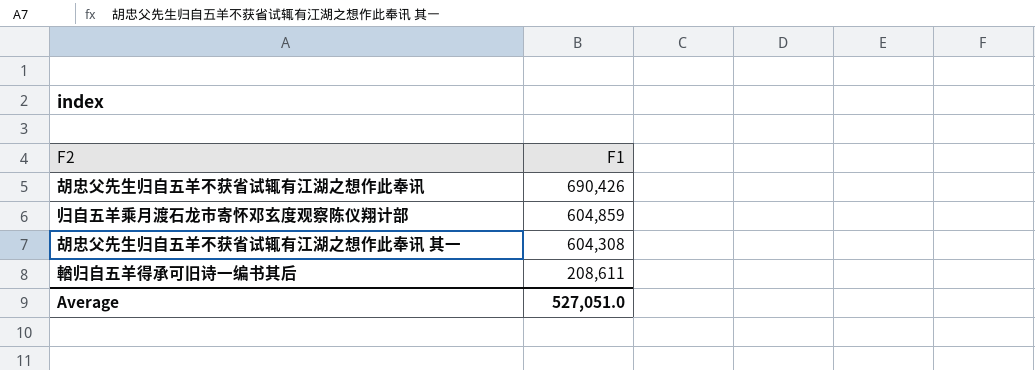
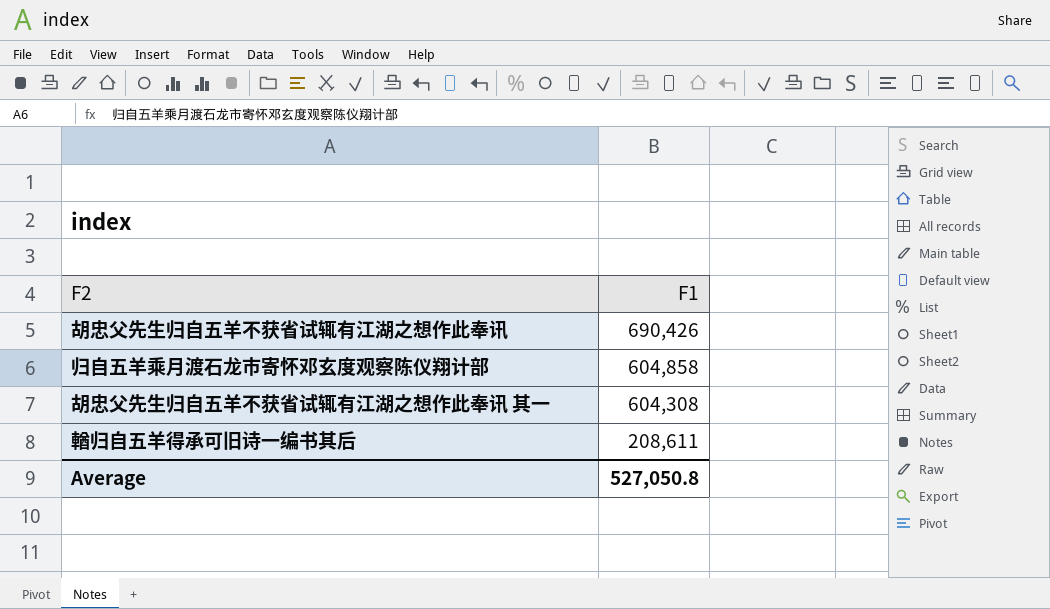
归自五羊乘月渡石龙市寄怀邓玄度观察陈仪翔计部 | F1: 604,859 -> 604,858
Average | F1: 527,051.0 -> 527,050.8

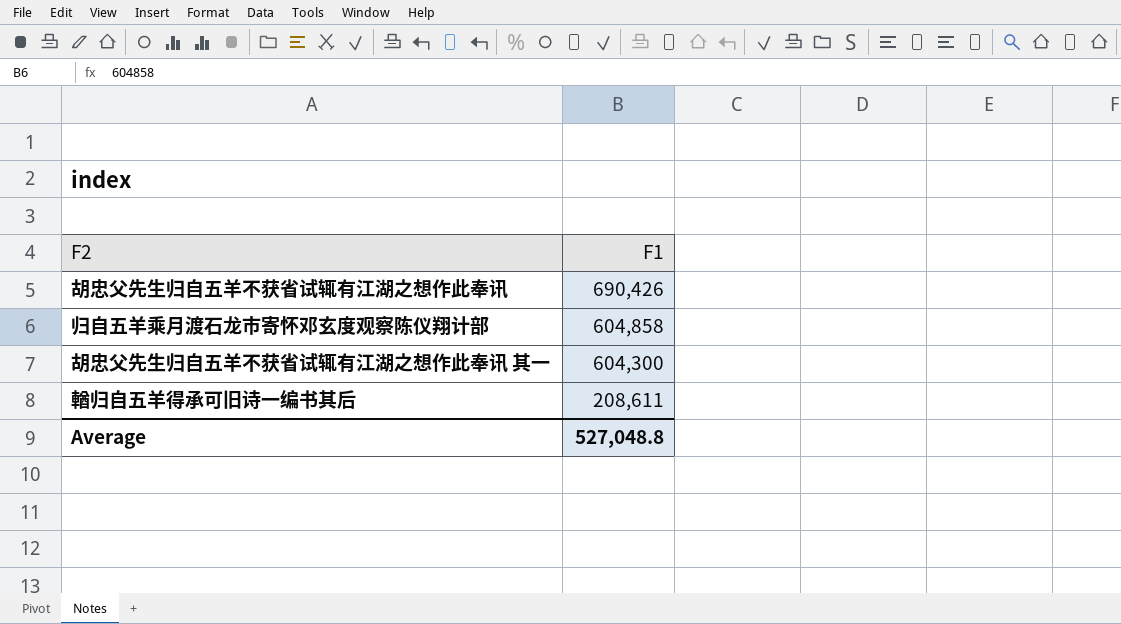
胡忠父先生归自五羊不获省试辄有江湖之想作此奉讯 其一 | F1: 604,308 -> 604,300
Average | F1: 527,050.8 -> 527,048.8

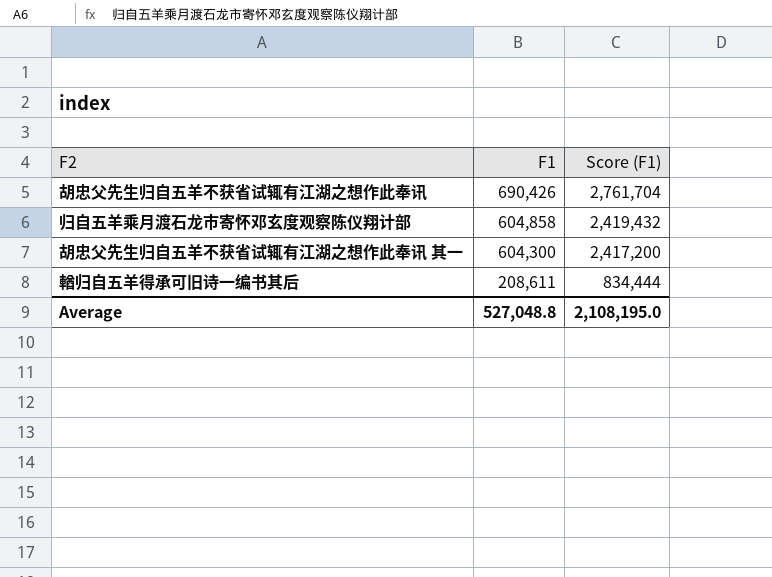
column Score (F1) | formula: none -> [F1] * 4

